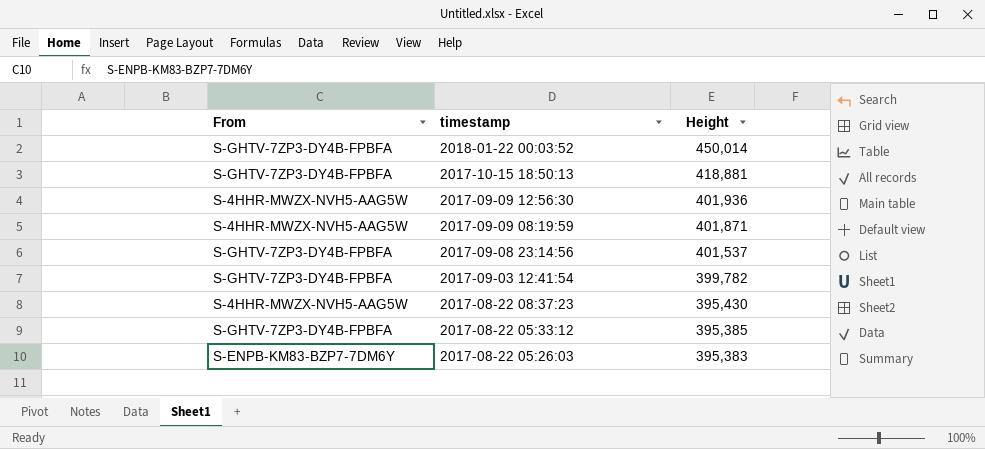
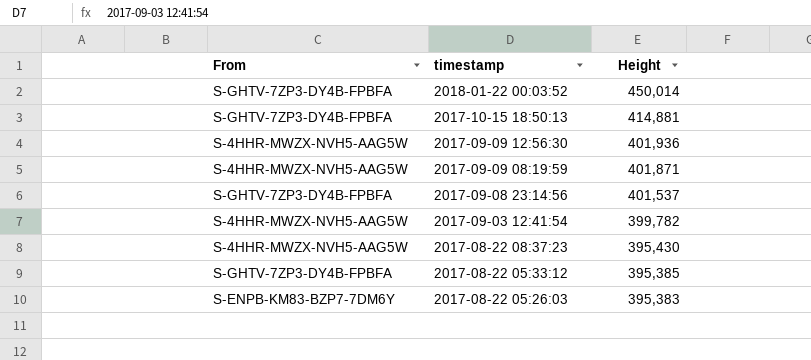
2017-10-15 18:50:13 | Height: 418,881 -> 414,881
2017-09-03 12:41:54 | From: S-GHTV-7ZP3-DY4B-FPBFA -> S-4HHR-MWZX-NVH5-AAG5W

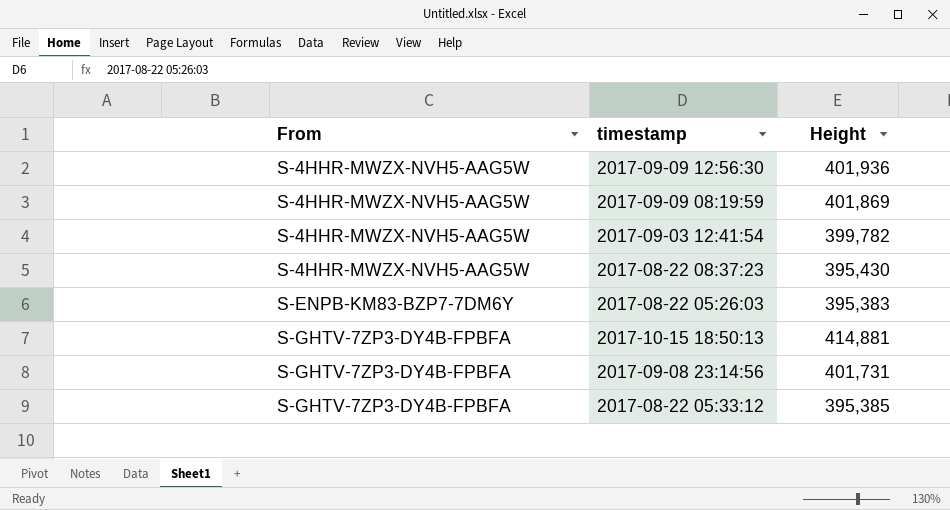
row order: timestamp descending -> From ascending
row 2018-01-22 00:03:52: S-GHTV-7ZP3-DY4B-FPBFA | 450,014 -> none
2017-09-09 08:19:59 | Height: 401,871 -> 401,869
2017-09-08 23:14:56 | Height: 401,537 -> 401,731

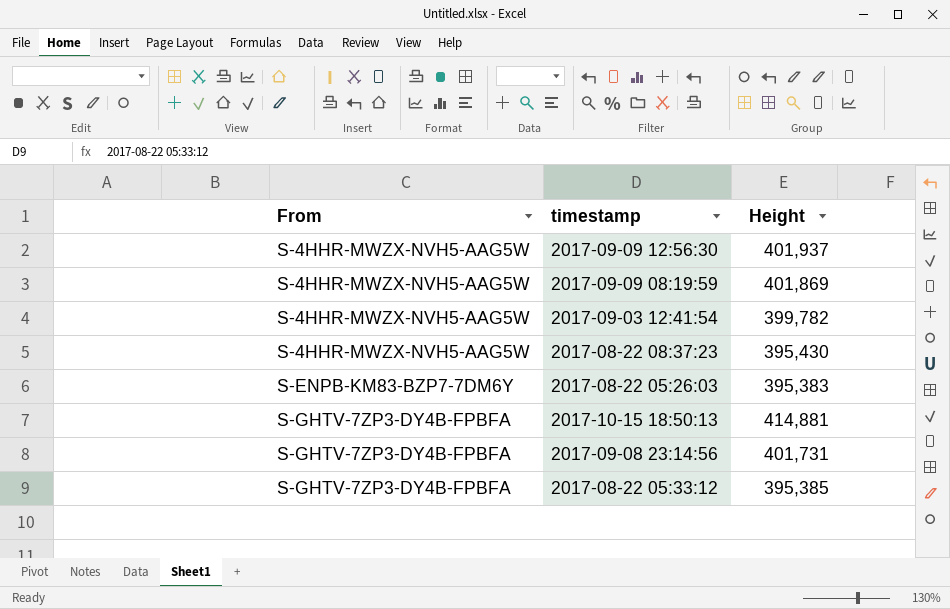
2017-09-09 12:56:30 | Height: 401,936 -> 401,937

